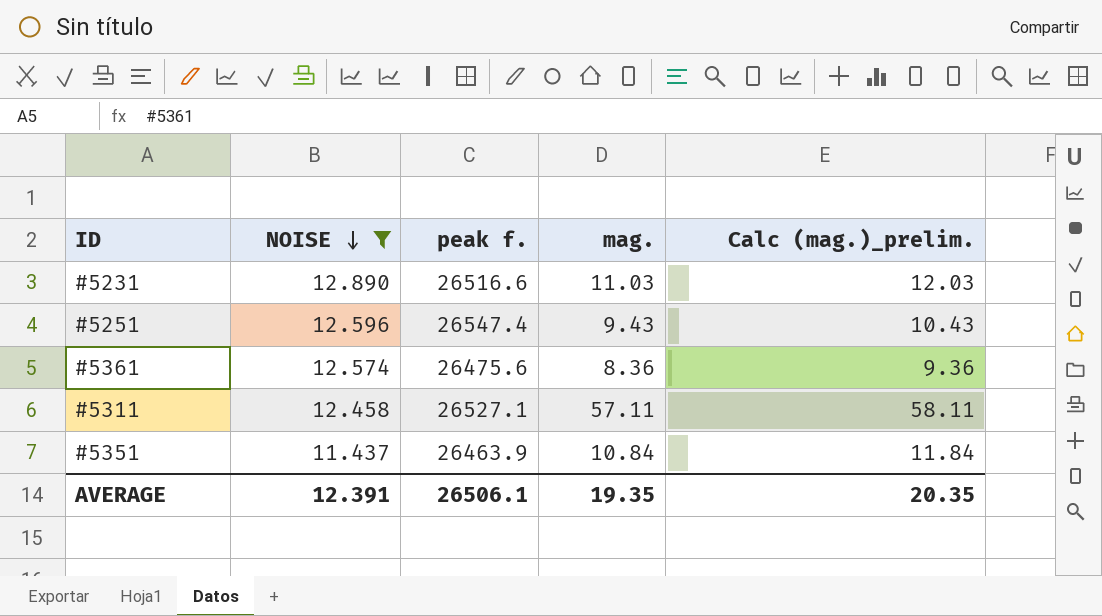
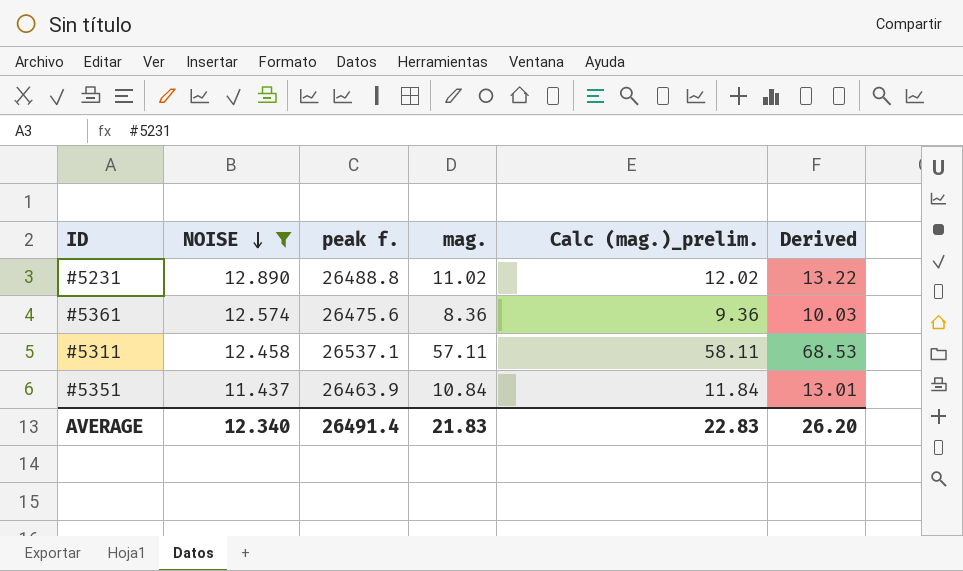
column Derived | formula: none -> [mag.] * 1.2
row #5251: 12.596 | 26547.4 | 9.43 | 10.43 -> none
#5231 | peak f.: 26516.6 -> 26488.8
#5231 | mag.: 11.03 -> 11.02
#5231 | Calc (mag.)_prelim.: 12.03 -> 12.02
#5311 | peak f.: 26527.1 -> 26537.1
AVERAGE | NOISE: 12.391 -> 12.340
AVERAGE | peak f.: 26506.1 -> 26491.4
AVERAGE | mag.: 19.35 -> 21.83
AVERAGE | Calc (mag.)_prelim.: 20.35 -> 22.83

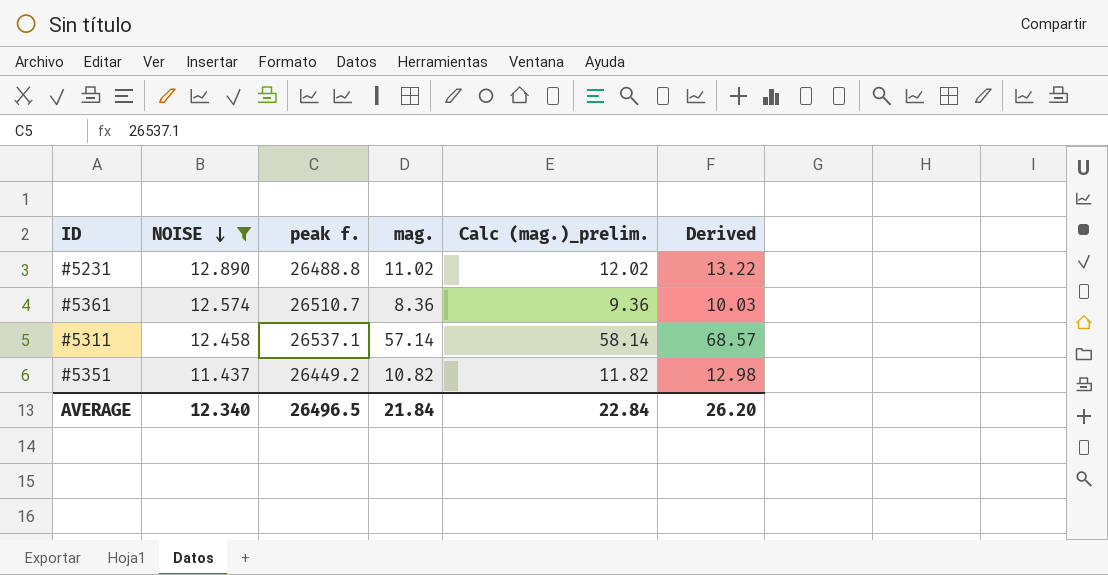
#5361 | peak f.: 26475.6 -> 26510.7
#5311 | mag.: 57.11 -> 57.14
#5311 | Calc (mag.)_prelim.: 58.11 -> 58.14
#5311 | Derived: 68.53 -> 68.57
#5351 | peak f.: 26463.9 -> 26449.2
#5351 | mag.: 10.84 -> 10.82
#5351 | Calc (mag.)_prelim.: 11.84 -> 11.82
#5351 | Derived: 13.01 -> 12.98
AVERAGE | peak f.: 26491.4 -> 26496.5
AVERAGE | mag.: 21.83 -> 21.84
AVERAGE | Calc (mag.)_prelim.: 22.83 -> 22.84

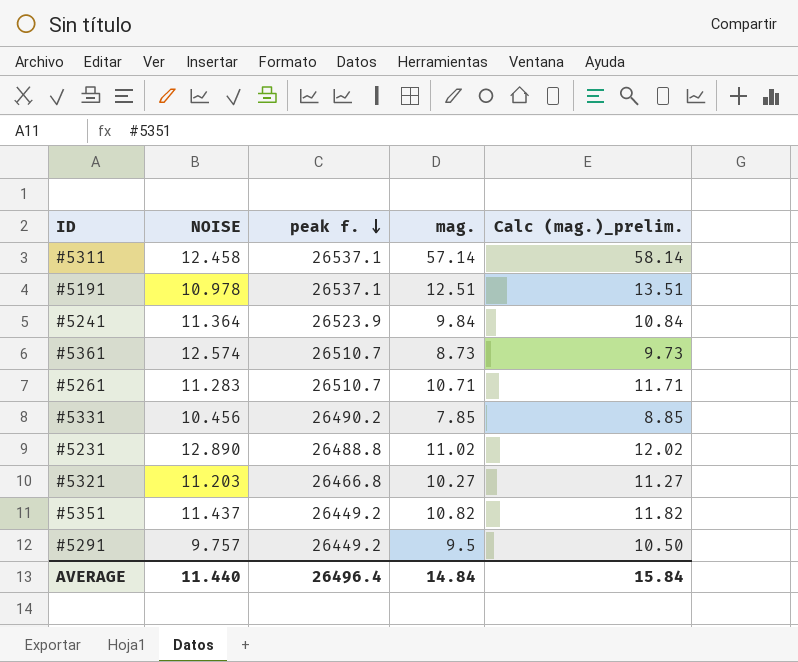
filter: NOISE >= 11.437 -> none
row order: NOISE descending -> peak f. descending
column Derived | formula: [mag.] * 1.2 -> none
#5361 | mag.: 8.36 -> 8.73
#5361 | Calc (mag.)_prelim.: 9.36 -> 9.73
AVERAGE | NOISE: 12.340 -> 11.440
AVERAGE | peak f.: 26496.5 -> 26496.4
AVERAGE | mag.: 21.84 -> 14.84
AVERAGE | Calc (mag.)_prelim.: 22.84 -> 15.84

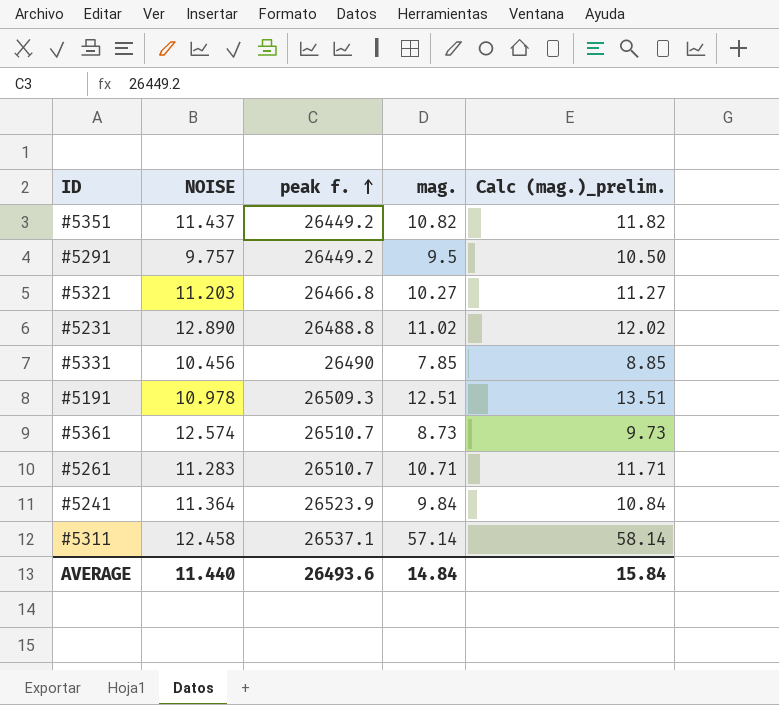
row order: peak f. descending -> peak f. ascending
#5331 | peak f.: 26490.2 -> 26490
#5191 | peak f.: 26537.1 -> 26509.3
AVERAGE | peak f.: 26496.4 -> 26493.6

